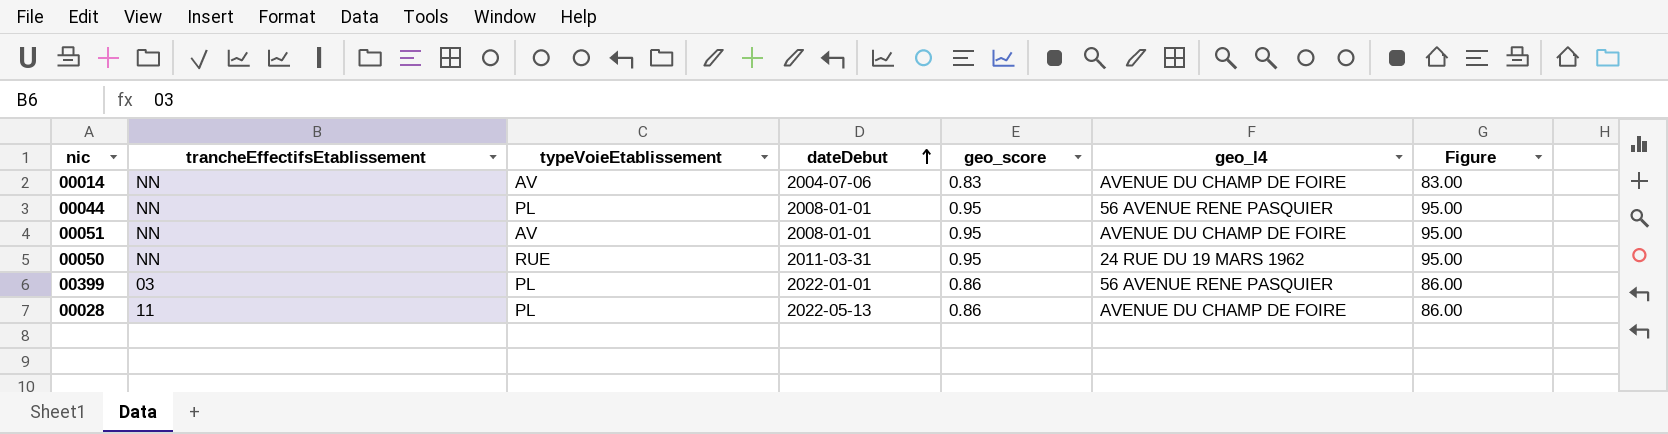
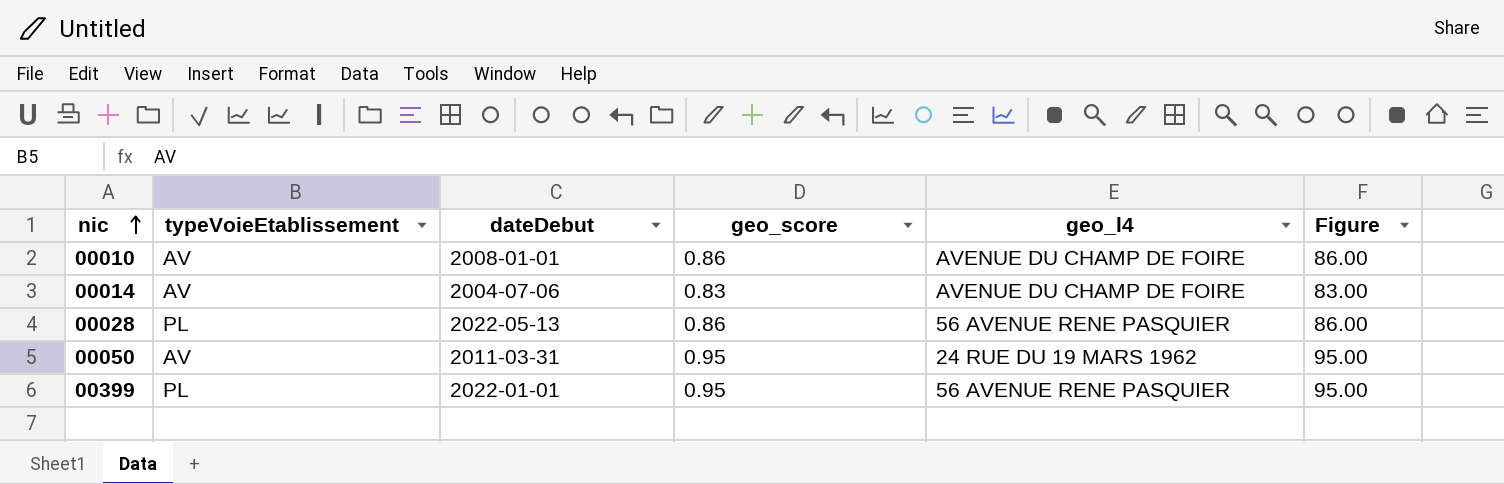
row order: dateDebut ascending -> nic ascending
column trancheEffectifsEtablissement | position: 2 -> none
row 00044: NN | PL | 2008-01-01 | 0.95 | 56 AVENUE RENE PASQUIER | 95.00 -> none
row 00051: NN | AV | 2008-01-01 | 0.95 | AVENUE DU CHAMP DE FOIRE | 95.00 -> none
row 00010: none -> AV | 2008-01-01 | 0.86 | AVENUE DU CHAMP DE FOIRE | 86.00
00028 | geo_l4: AVENUE DU CHAMP DE FOIRE -> 56 AVENUE RENE PASQUIER
00050 | typeVoieEtablissement: RUE -> AV
00399 | geo_score: 0.86 -> 0.95
00399 | Figure: 86.00 -> 95.00

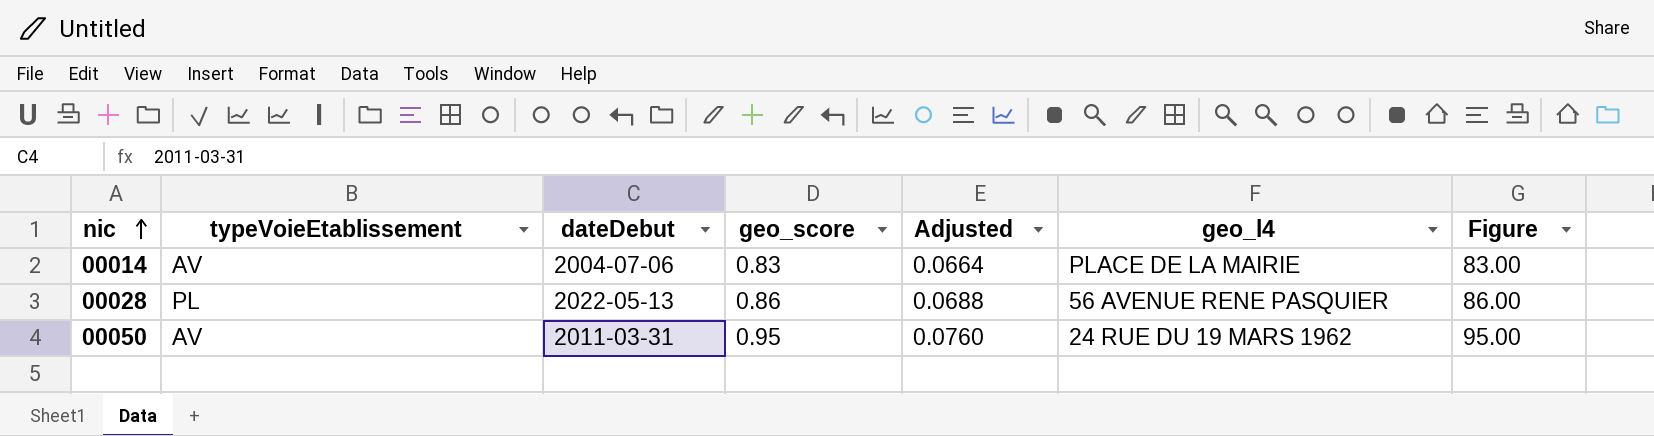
column Adjusted | formula: none -> [geo_score] * 0.08
row 00010: AV | 2008-01-01 | 0.86 | AVENUE DU CHAMP DE FOIRE | 86.00 -> none
row 00399: PL | 2022-01-01 | 0.95 | 56 AVENUE RENE PASQUIER | 95.00 -> none
00014 | geo_l4: AVENUE DU CHAMP DE FOIRE -> PLACE DE LA MAIRIE

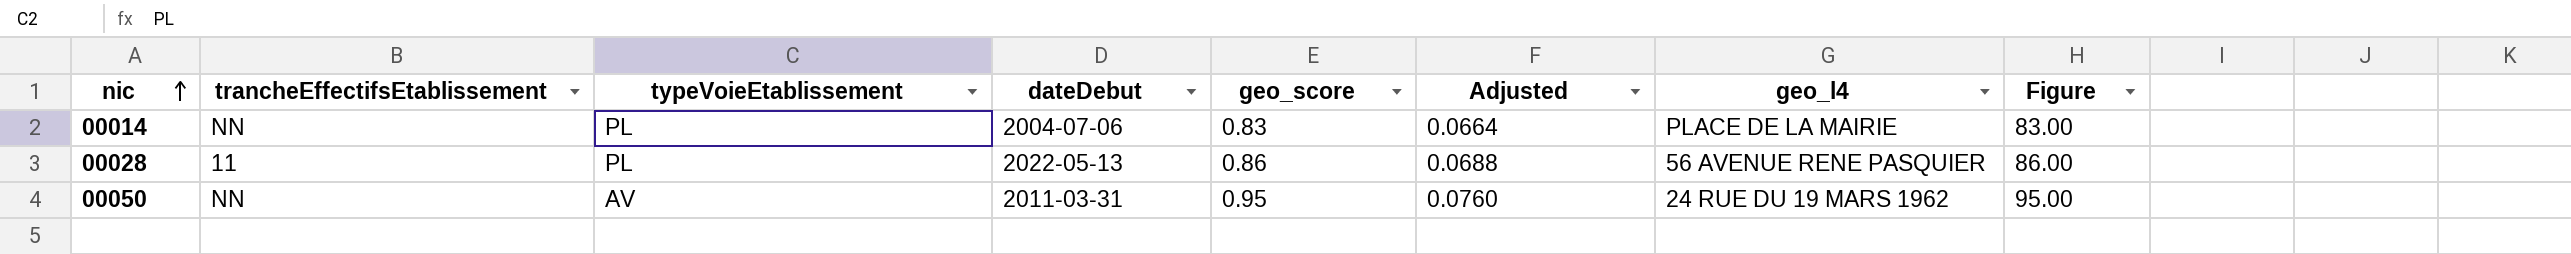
column trancheEffectifsEtablissement | position: none -> 2
00014 | typeVoieEtablissement: AV -> PL

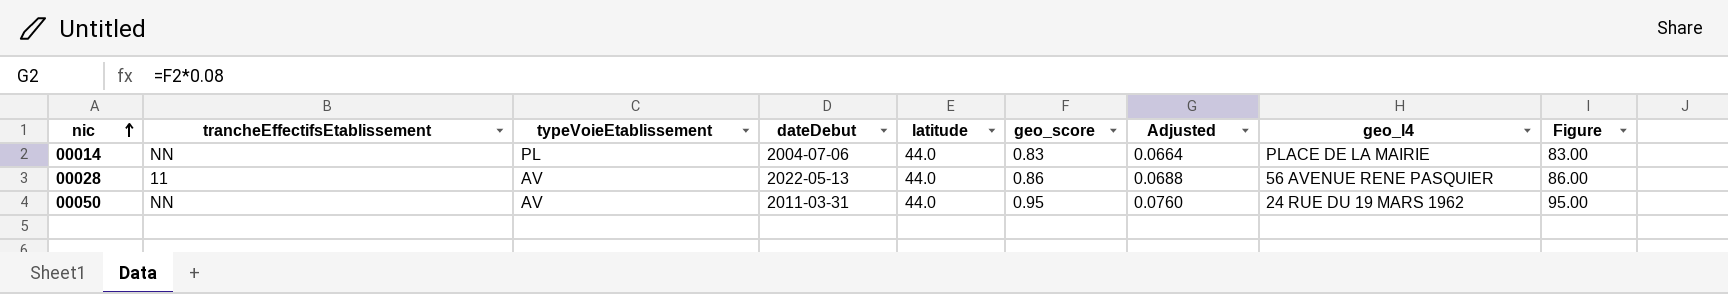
column latitude | position: none -> 5
00028 | typeVoieEtablissement: PL -> AV

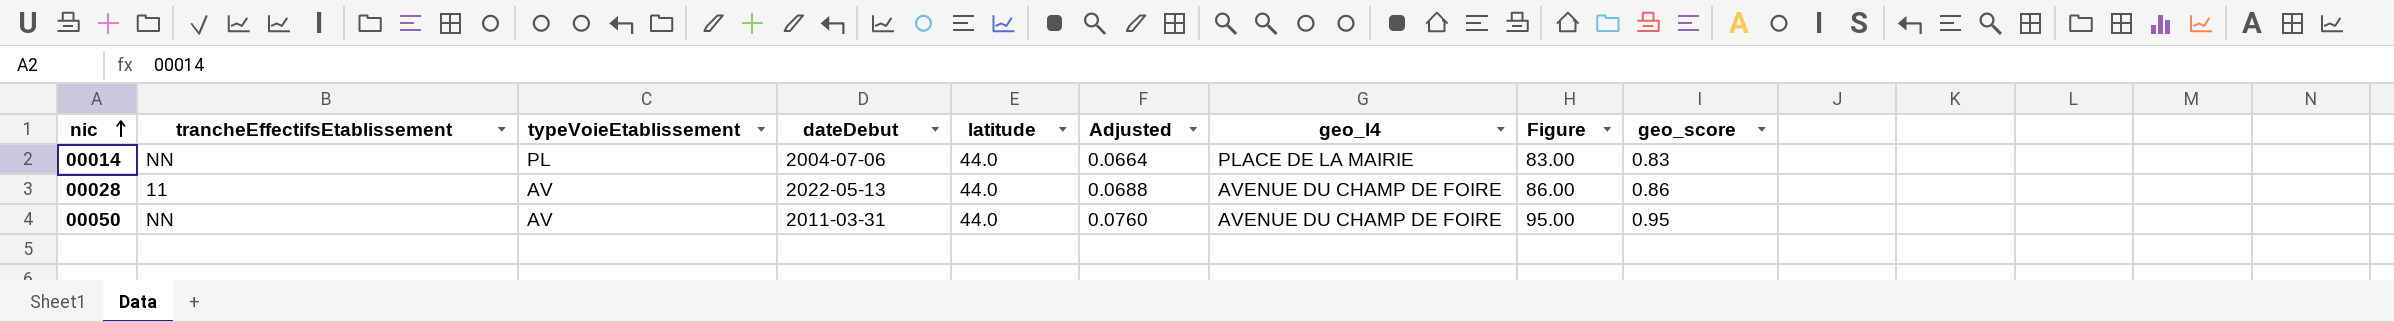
column geo_score | position: 6 -> 9
00028 | geo_l4: 56 AVENUE RENE PASQUIER -> AVENUE DU CHAMP DE FOIRE
00050 | geo_l4: 24 RUE DU 19 MARS 1962 -> AVENUE DU CHAMP DE FOIRE

